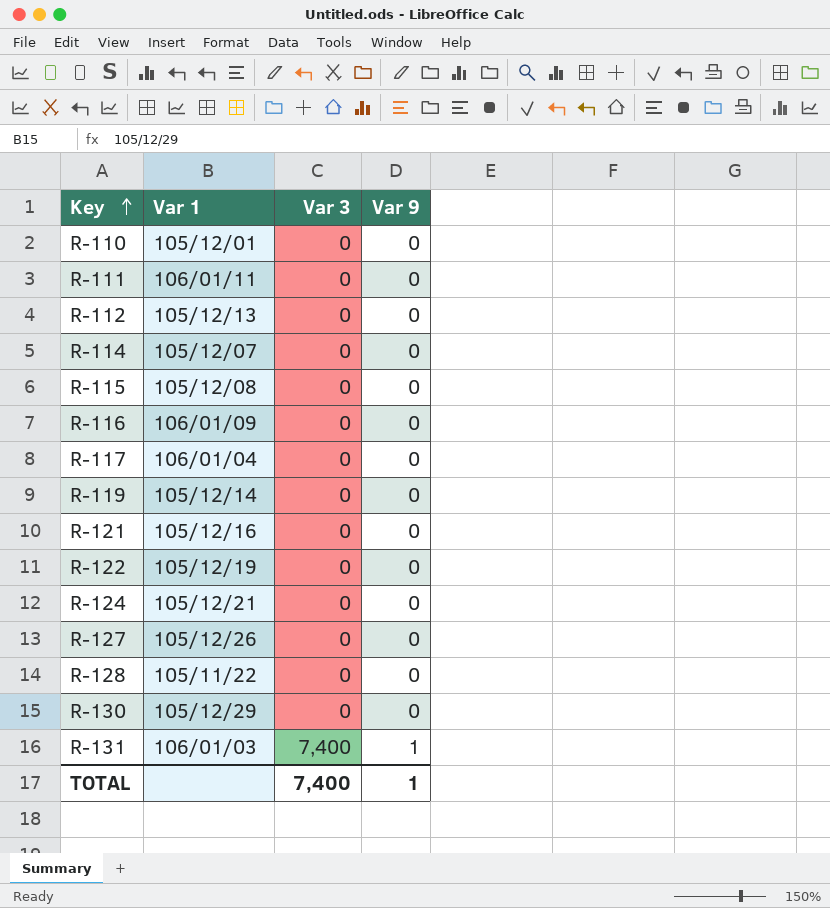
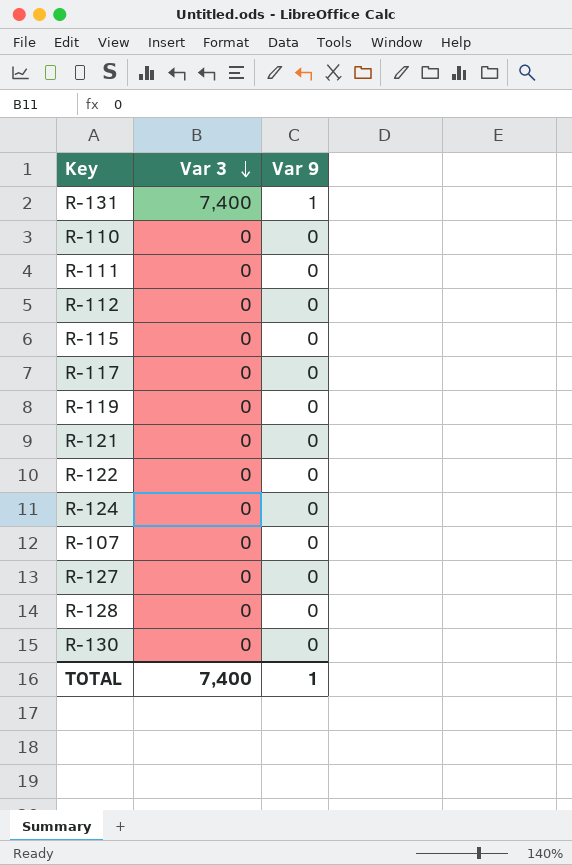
row order: Key ascending -> Var 3 descending
column Var 1 | position: 2 -> none
row R-114: 105/12/07 | 0 | 0 -> none
row R-116: 106/01/09 | 0 | 0 -> none
row R-107: none -> 0 | 0

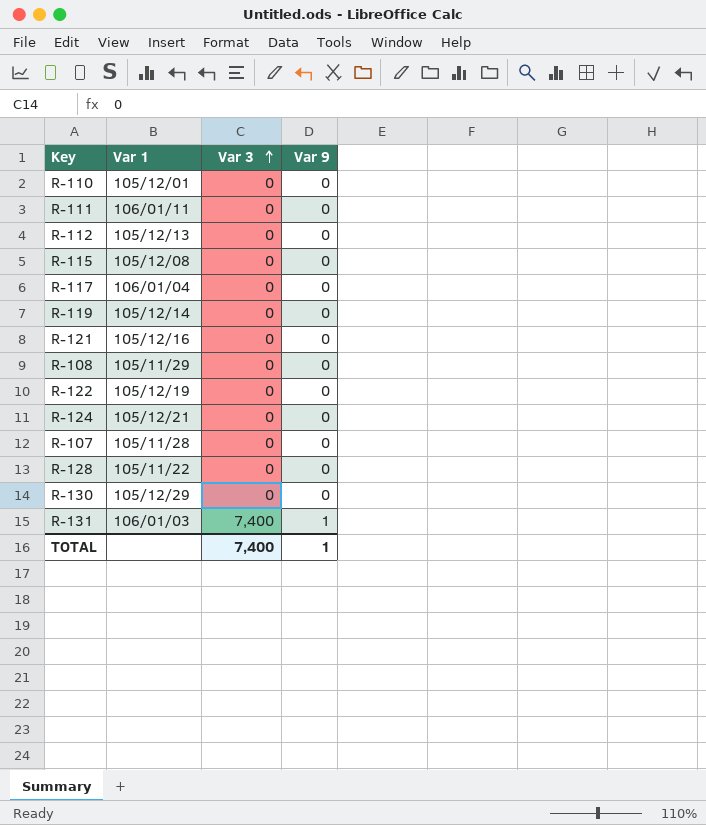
row order: Var 3 descending -> Var 3 ascending
column Var 1 | position: none -> 2
row R-127: 0 | 0 -> none
row R-108: none -> 105/11/29 | 0 | 0

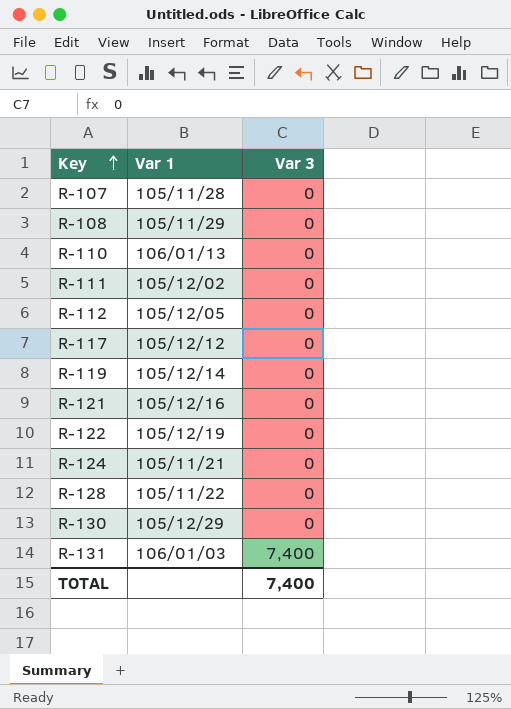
row order: Var 3 ascending -> Key ascending
column Var 9 | position: 4 -> none
row R-115: 105/12/08 | 0 | 0 -> none
R-110 | Var 1: 105/12/01 -> 106/01/13
R-111 | Var 1: 106/01/11 -> 105/12/02
R-112 | Var 1: 105/12/13 -> 105/12/05
R-117 | Var 1: 106/01/04 -> 105/12/12
R-124 | Var 1: 105/12/21 -> 105/11/21

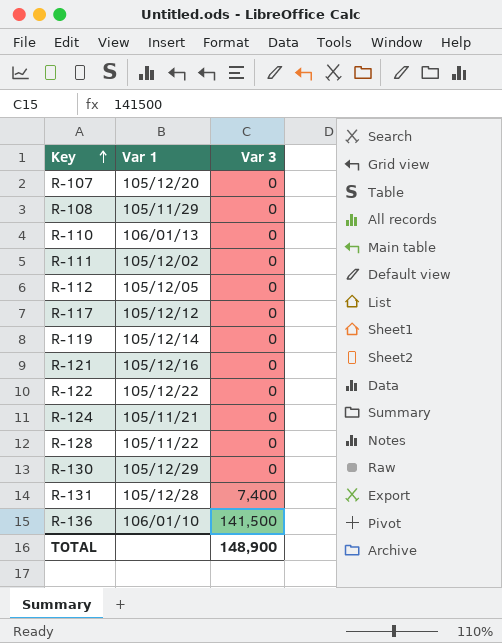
R-107 | Var 1: 105/11/28 -> 105/12/20
R-122 | Var 1: 105/12/19 -> 105/12/22
R-131 | Var 1: 106/01/03 -> 105/12/28
row R-136: none -> 106/01/10 | 141,500
TOTAL | Var 3: 7,400 -> 148,900

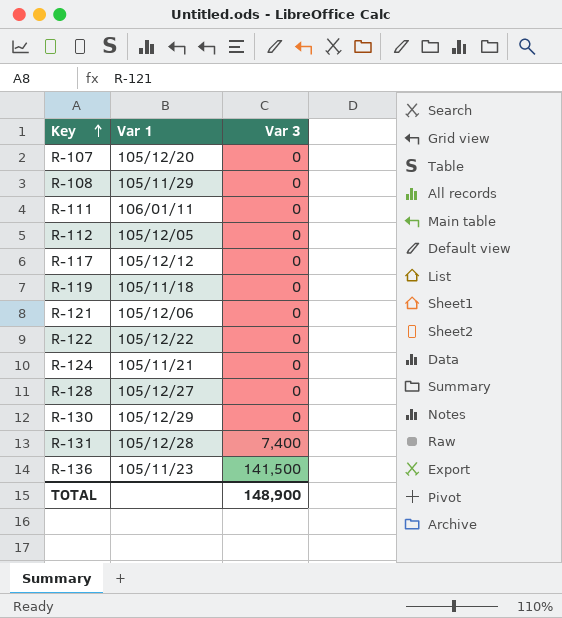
row R-110: 106/01/13 | 0 -> none
R-111 | Var 1: 105/12/02 -> 106/01/11
R-119 | Var 1: 105/12/14 -> 105/11/18
R-121 | Var 1: 105/12/16 -> 105/12/06
R-128 | Var 1: 105/11/22 -> 105/12/27
R-136 | Var 1: 106/01/10 -> 105/11/23

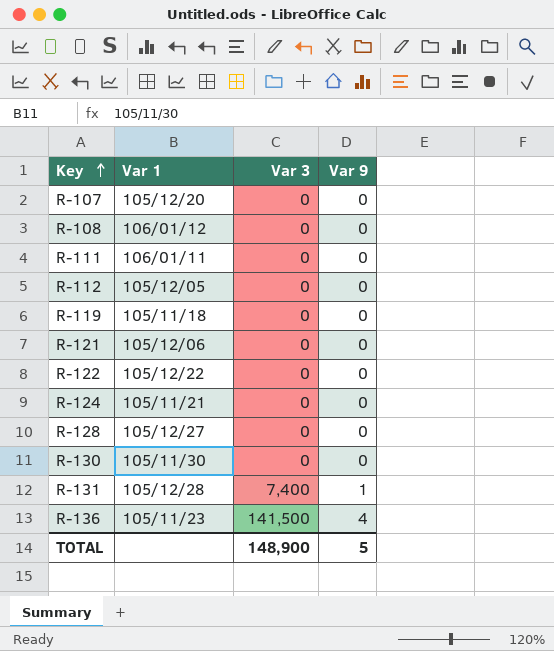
column Var 9 | position: none -> 4
row R-117: 105/12/12 | 0 -> none
R-108 | Var 1: 105/11/29 -> 106/01/12
R-130 | Var 1: 105/12/29 -> 105/11/30

